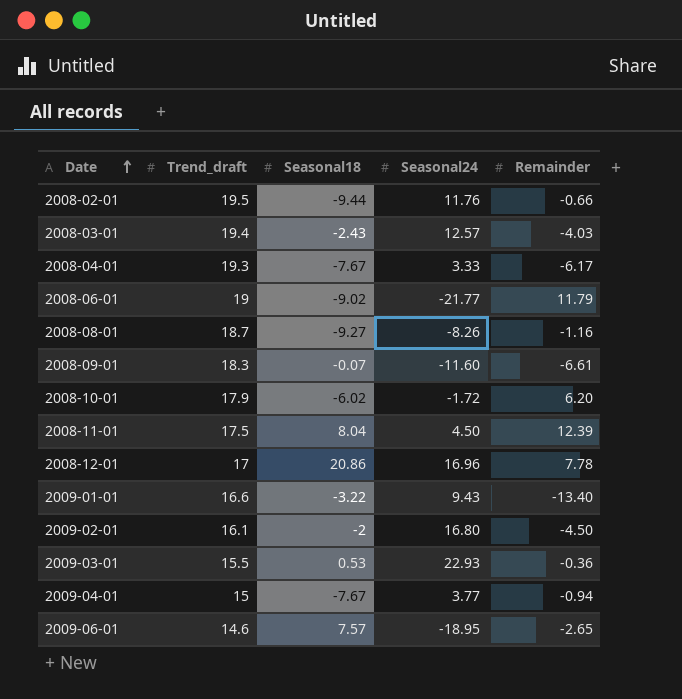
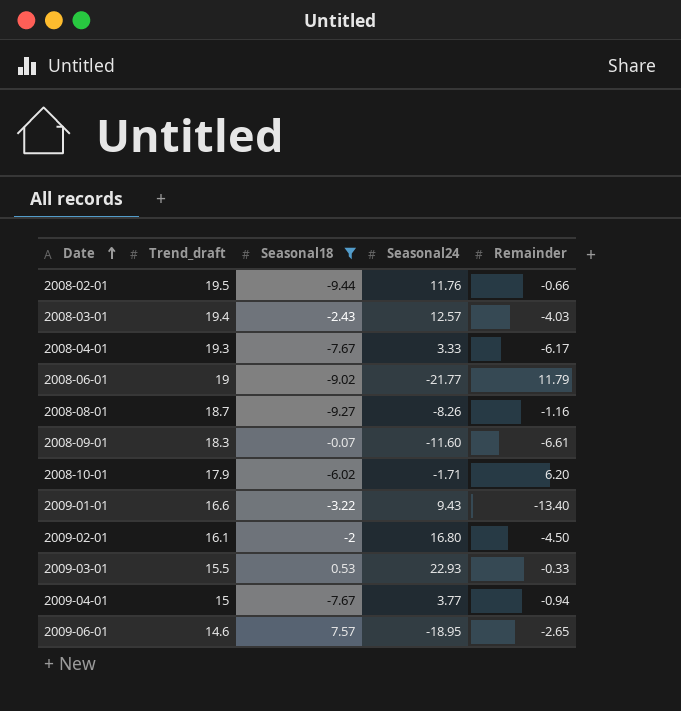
filter: none -> Seasonal18 <= 7.57
2008-10-01 | Seasonal24: -1.72 -> -1.71
2009-03-01 | Remainder: -0.36 -> -0.33

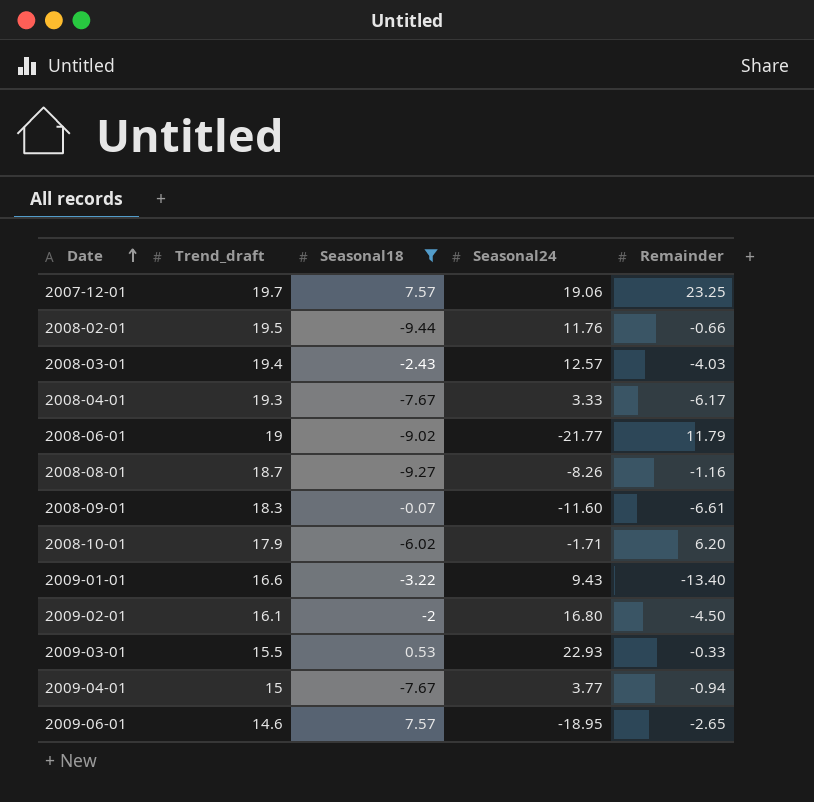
row 2007-12-01: none -> 19.7 | 7.57 | 19.06 | 23.25

